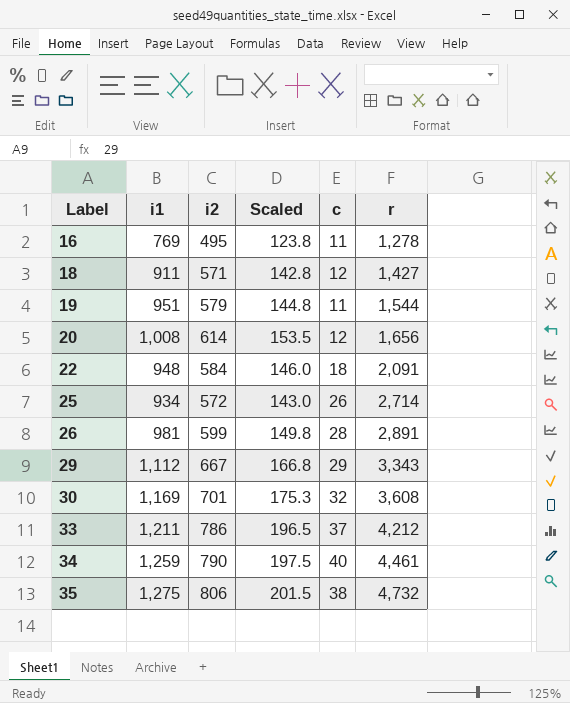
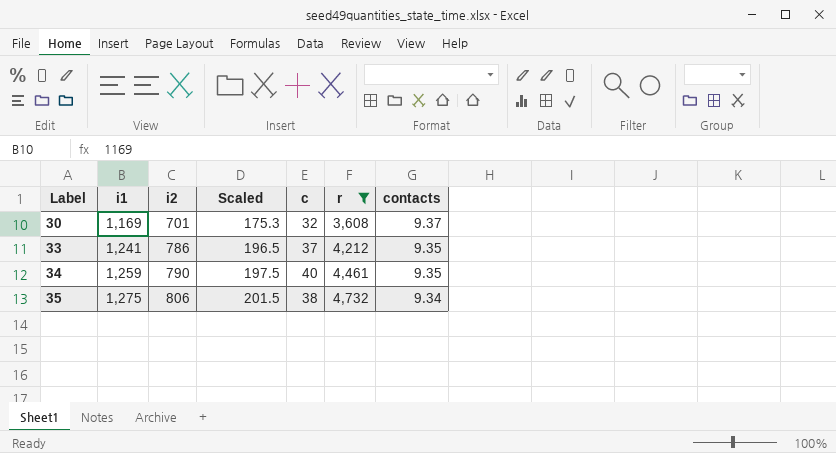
filter: none -> r >= 3,608
column contacts | position: none -> 7
33 | i1: 1,211 -> 1,241

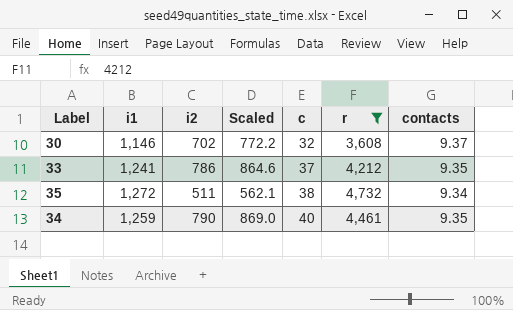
row order: Label ascending -> c ascending
column Scaled | formula: [i2] * 0.25 -> [i2] * 1.1
30 | i1: 1,169 -> 1,146
30 | i2: 701 -> 702
35 | i1: 1,275 -> 1,272
35 | i2: 806 -> 511

